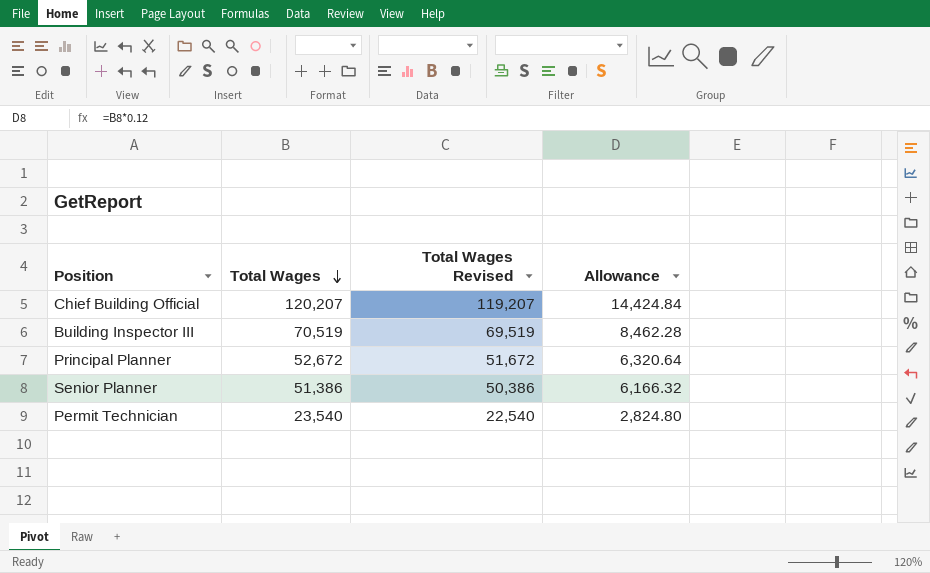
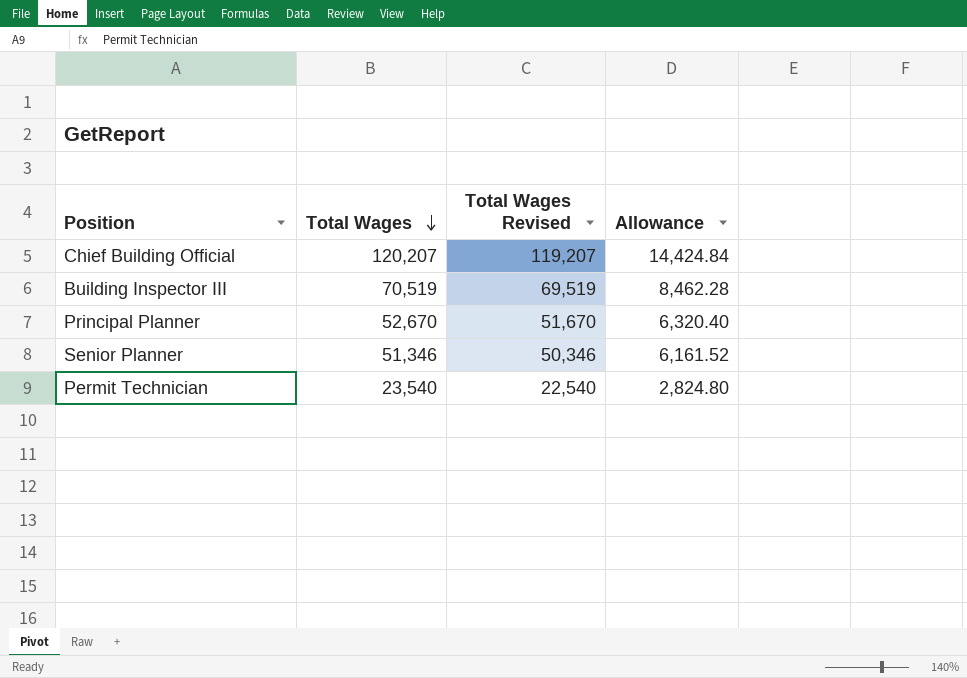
Principal Planner | Total Wages: 52,672 -> 52,670
Principal Planner | Total Wages Revised: 51,672 -> 51,670
Principal Planner | Allowance: 6,320.64 -> 6,320.40
Senior Planner | Total Wages: 51,386 -> 51,346
Senior Planner | Total Wages Revised: 50,386 -> 50,346
Senior Planner | Allowance: 6,166.32 -> 6,161.52

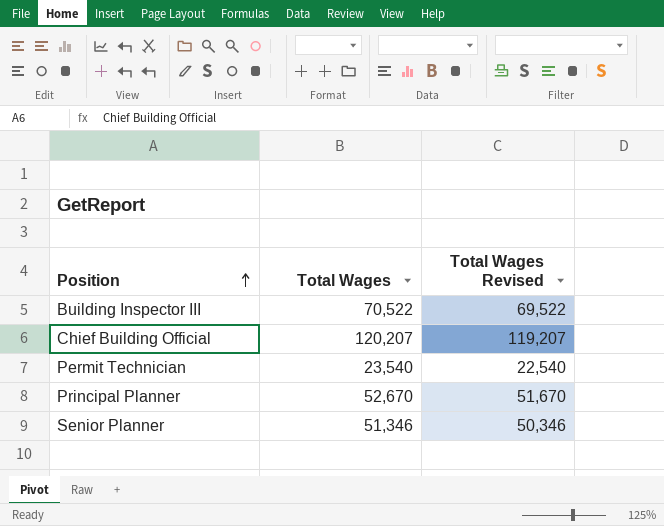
row order: Total Wages descending -> Position ascending
column Allowance | formula: [Total Wages] * 0.12 -> none
Building Inspector III | Total Wages: 70,519 -> 70,522
Building Inspector III | Total Wages Revised: 69,519 -> 69,522

